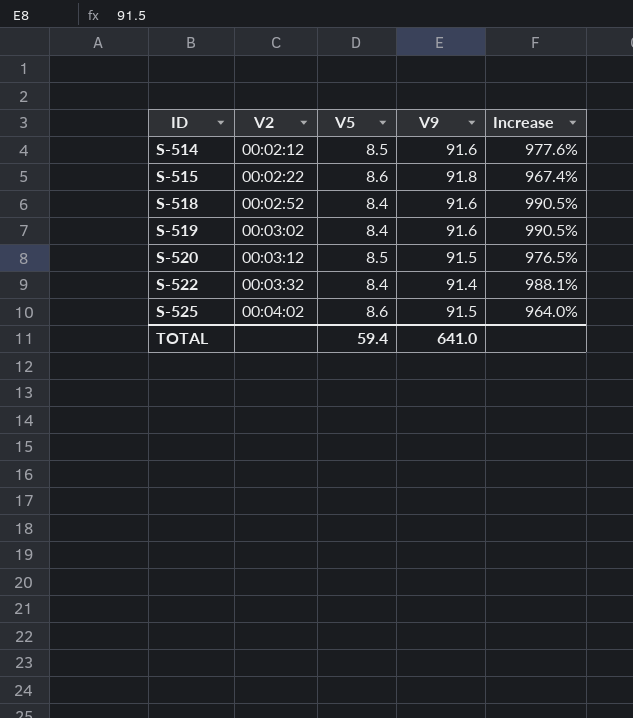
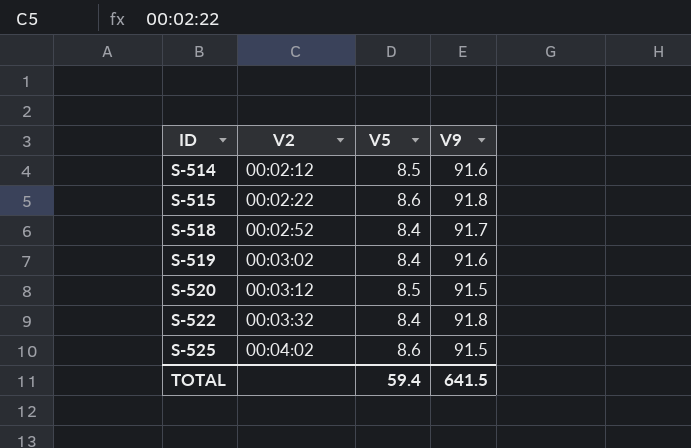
column Increase | formula: ([V9] - [V5]) / [V5] -> none
S-518 | V9: 91.6 -> 91.7
S-522 | V9: 91.4 -> 91.8
TOTAL | V9: 641.0 -> 641.5

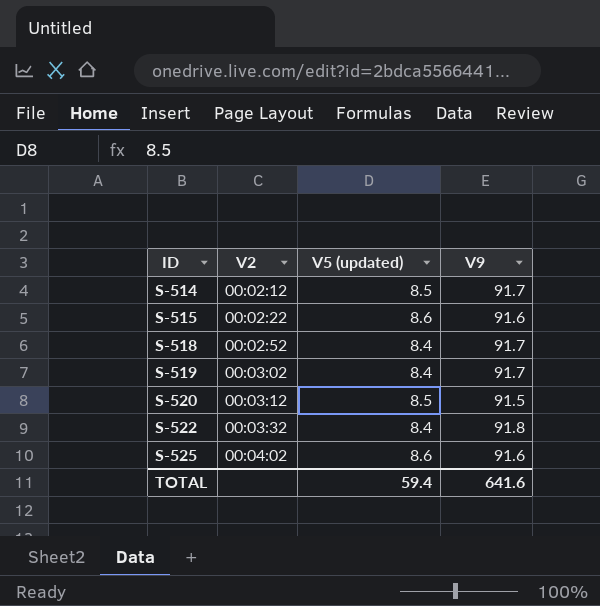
column name: V5 -> V5 (updated)
S-514 | V9: 91.6 -> 91.7
S-515 | V9: 91.8 -> 91.6
S-519 | V9: 91.6 -> 91.7
S-525 | V9: 91.5 -> 91.6
TOTAL | V9: 641.5 -> 641.6

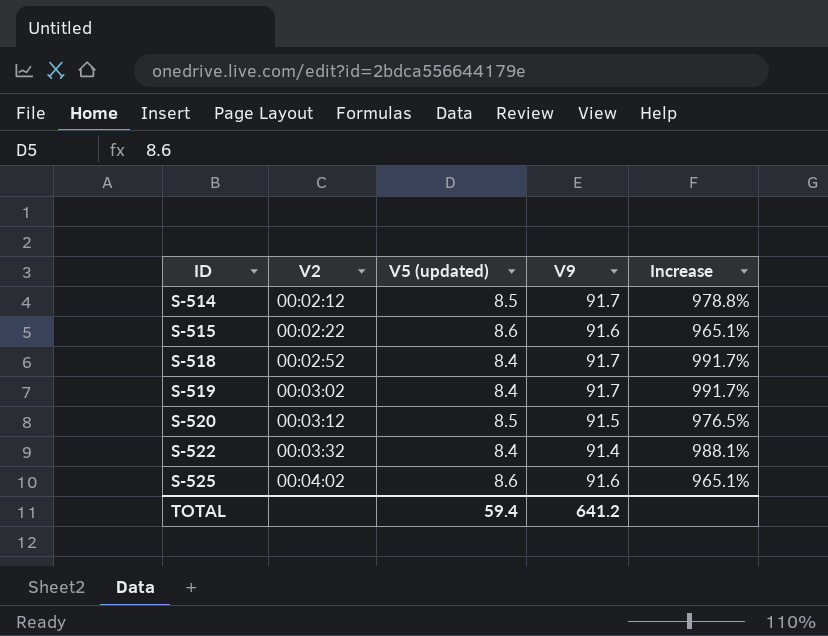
column Increase | formula: none -> ([V9] - [V5 (updated)]) / [V5 (updated)]
S-522 | V9: 91.8 -> 91.4
TOTAL | V9: 641.6 -> 641.2

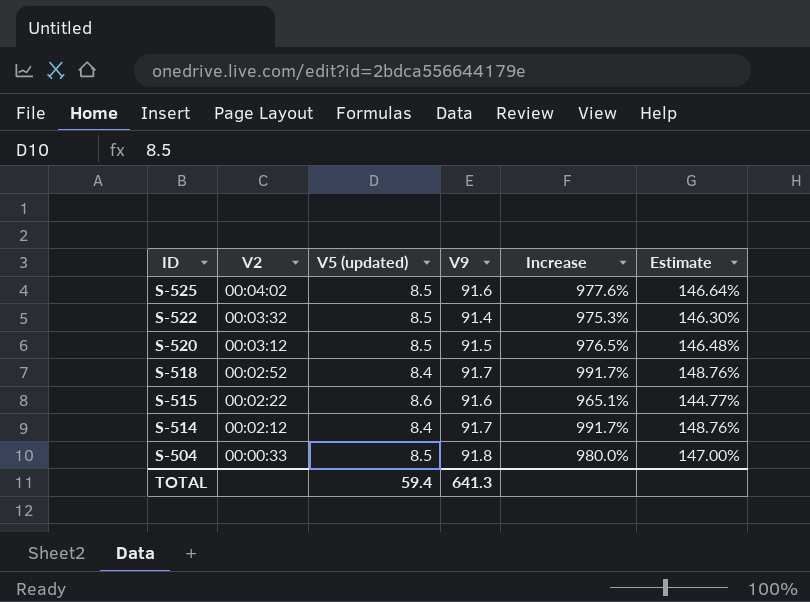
row order: ID ascending -> ID descending
column Estimate | formula: none -> [Increase] * 0.15
row S-519: 00:03:02 | 8.4 | 91.7 | 991.7% -> none
S-525 | V5 (updated): 8.6 -> 8.5
S-525 | Increase: 965.1% -> 977.6%
S-522 | V5 (updated): 8.4 -> 8.5
S-522 | Increase: 988.1% -> 975.3%
S-514 | V5 (updated): 8.5 -> 8.4
S-514 | Increase: 978.8% -> 991.7%
row S-504: none -> 00:00:33 | 8.5 | 91.8 | 980.0% | 147.00%
TOTAL | V9: 641.2 -> 641.3

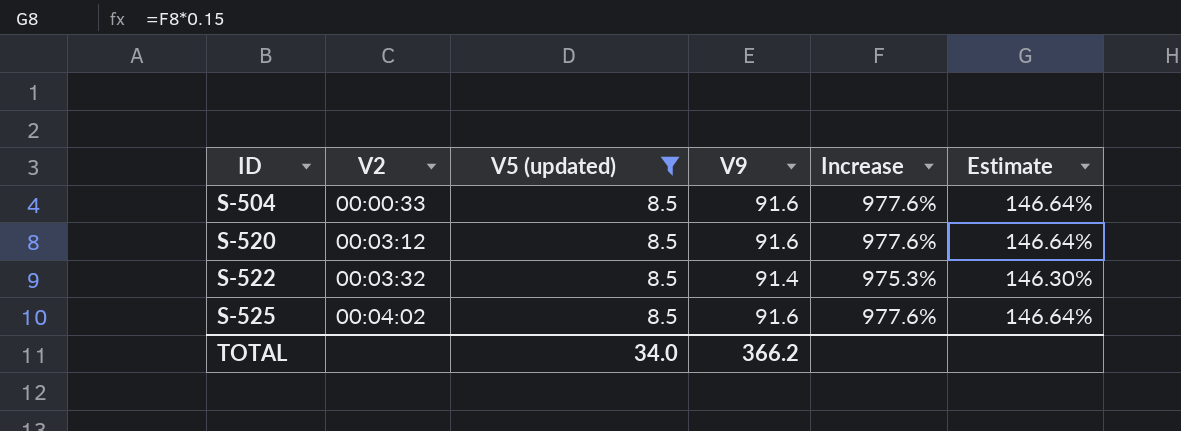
filter: none -> V5 (updated) = 8.5
row order: ID descending -> ID ascending
S-504 | V9: 91.8 -> 91.6
S-504 | Increase: 980.0% -> 977.6%
S-504 | Estimate: 147.00% -> 146.64%
S-520 | V9: 91.5 -> 91.6
S-520 | Increase: 976.5% -> 977.6%
S-520 | Estimate: 146.48% -> 146.64%
TOTAL | V5 (updated): 59.4 -> 34.0
TOTAL | V9: 641.3 -> 366.2

